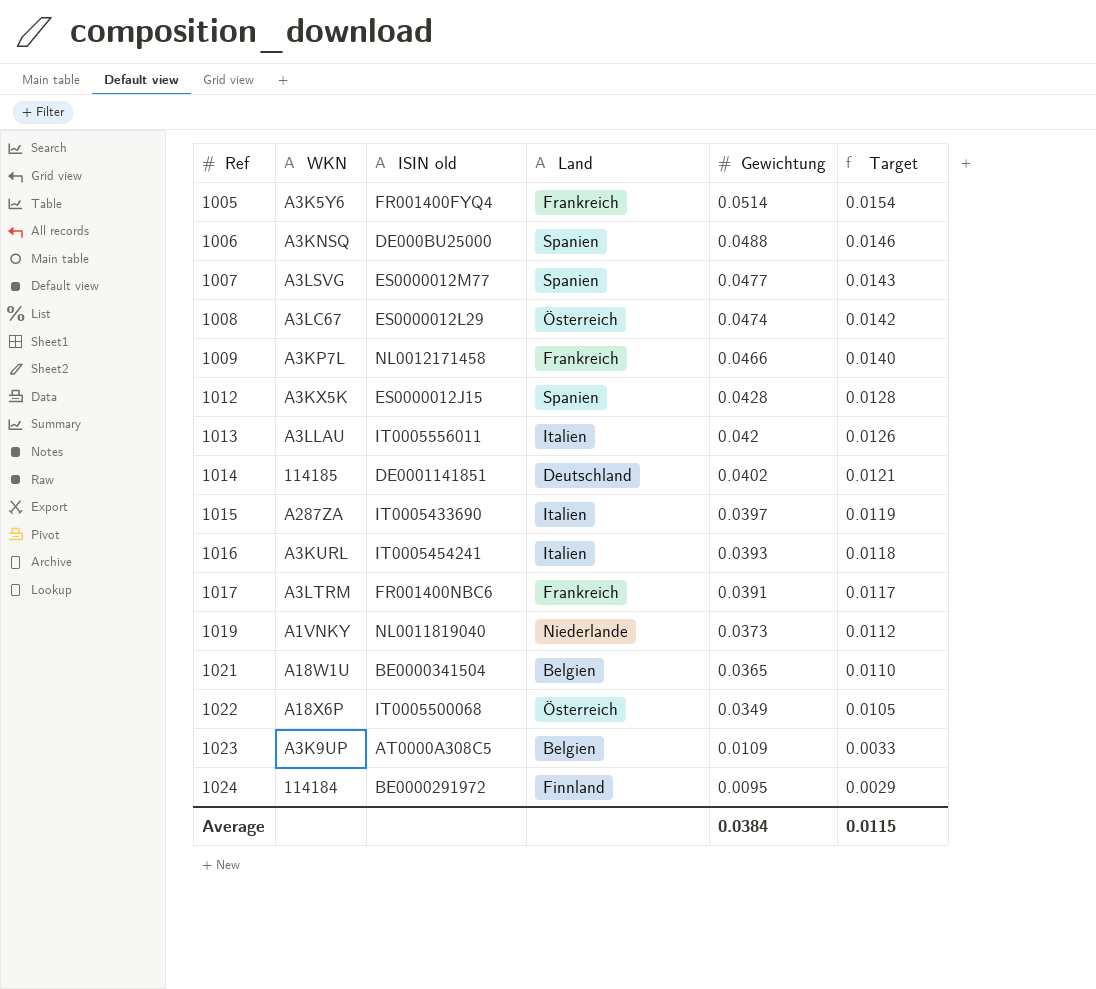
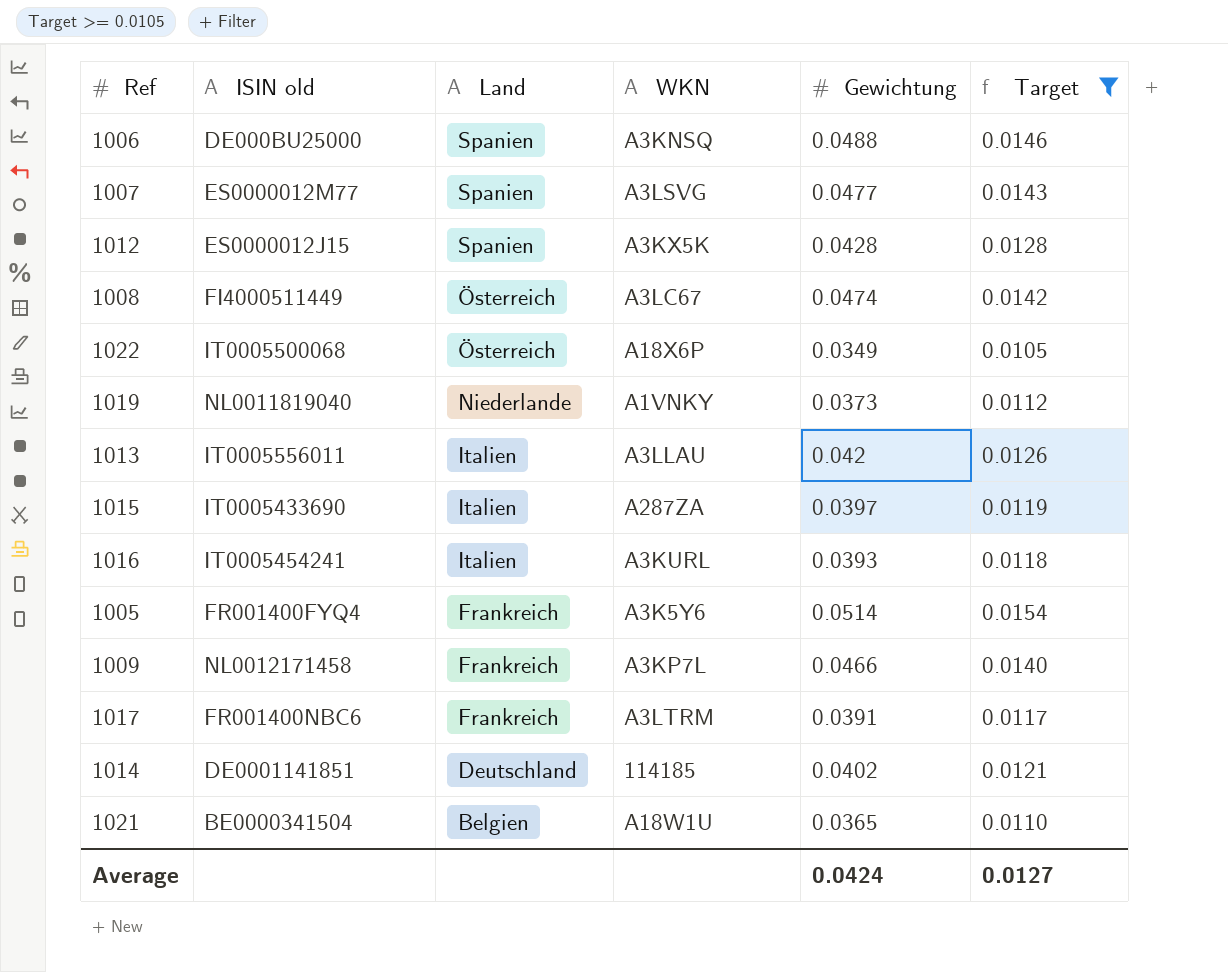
filter: none -> Target >= 0.0105
row order: Ref ascending -> Land descending
column WKN | position: 2 -> 4
1008 | ISIN old: ES0000012L29 -> FI4000511449
Average | Gewichtung: 0.0384 -> 0.0424
Average | Target: 0.0115 -> 0.0127

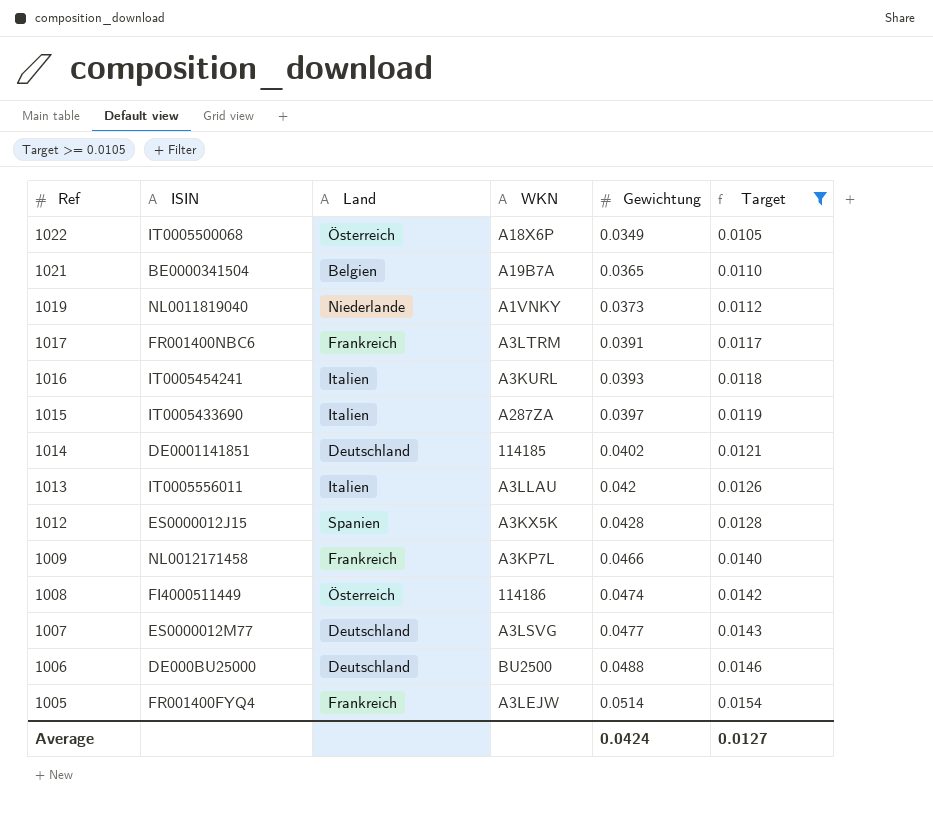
row order: Land descending -> Ref descending
column name: ISIN old -> ISIN
1021 | WKN: A18W1U -> A19B7A
1008 | WKN: A3LC67 -> 114186
1007 | Land: Spanien -> Deutschland
1006 | Land: Spanien -> Deutschland
1006 | WKN: A3KNSQ -> BU2500
1005 | WKN: A3K5Y6 -> A3LEJW

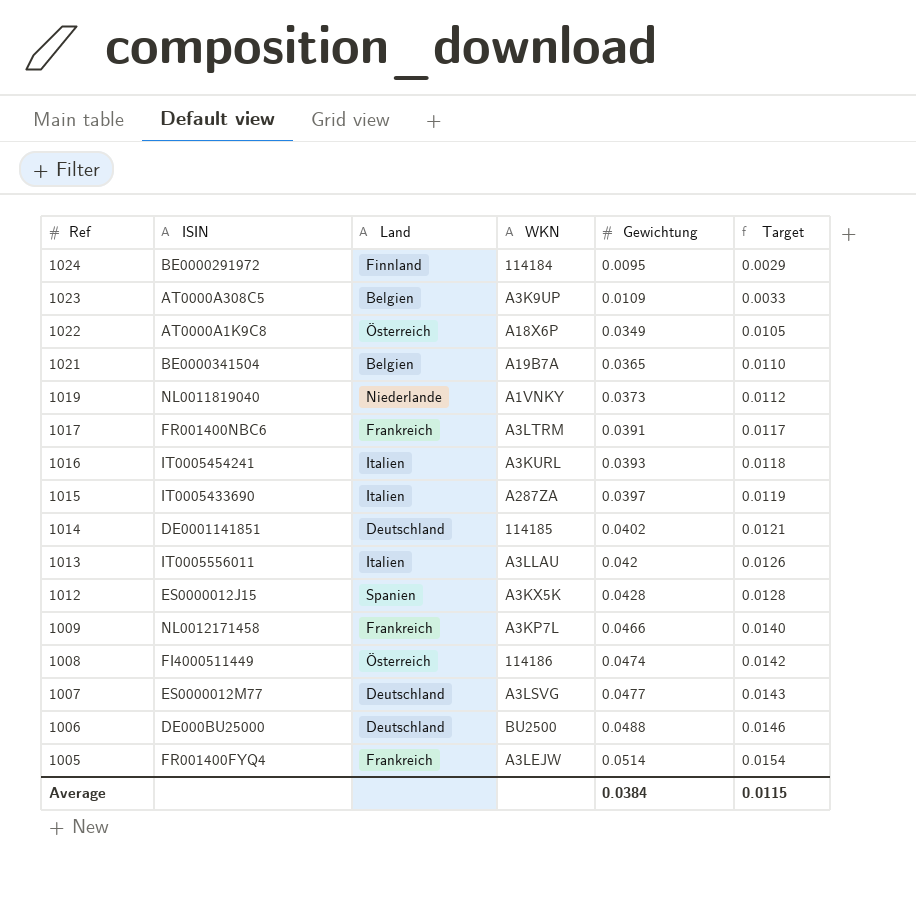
filter: Target >= 0.0105 -> none
1022 | ISIN: IT0005500068 -> AT0000A1K9C8
Average | Gewichtung: 0.0424 -> 0.0384
Average | Target: 0.0127 -> 0.0115

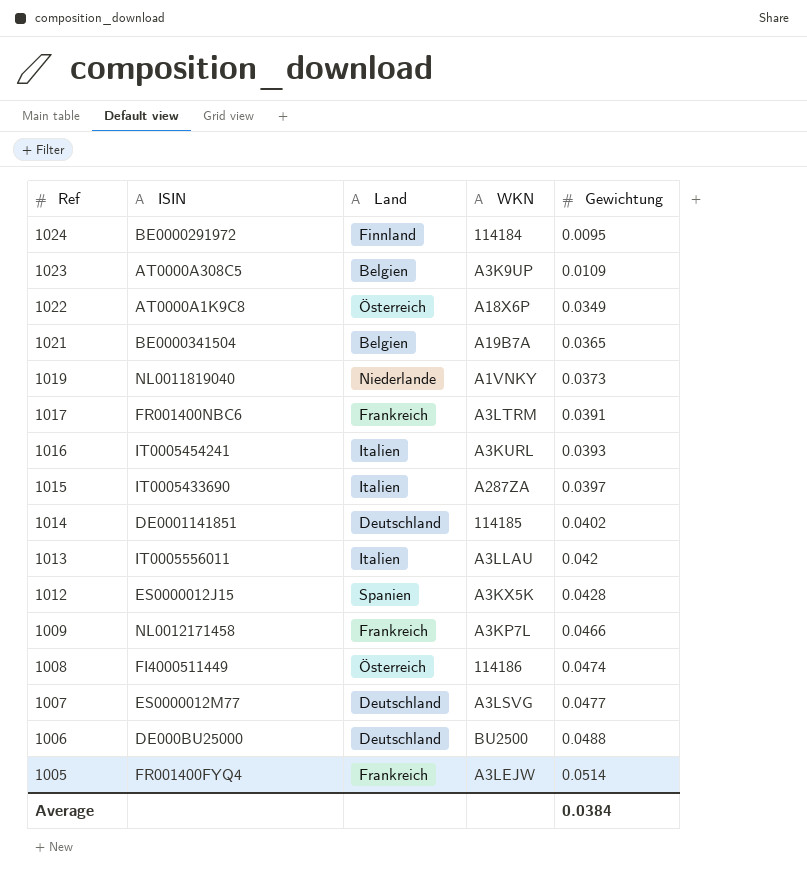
column Target | formula: [Gewichtung] * 0.3 -> none

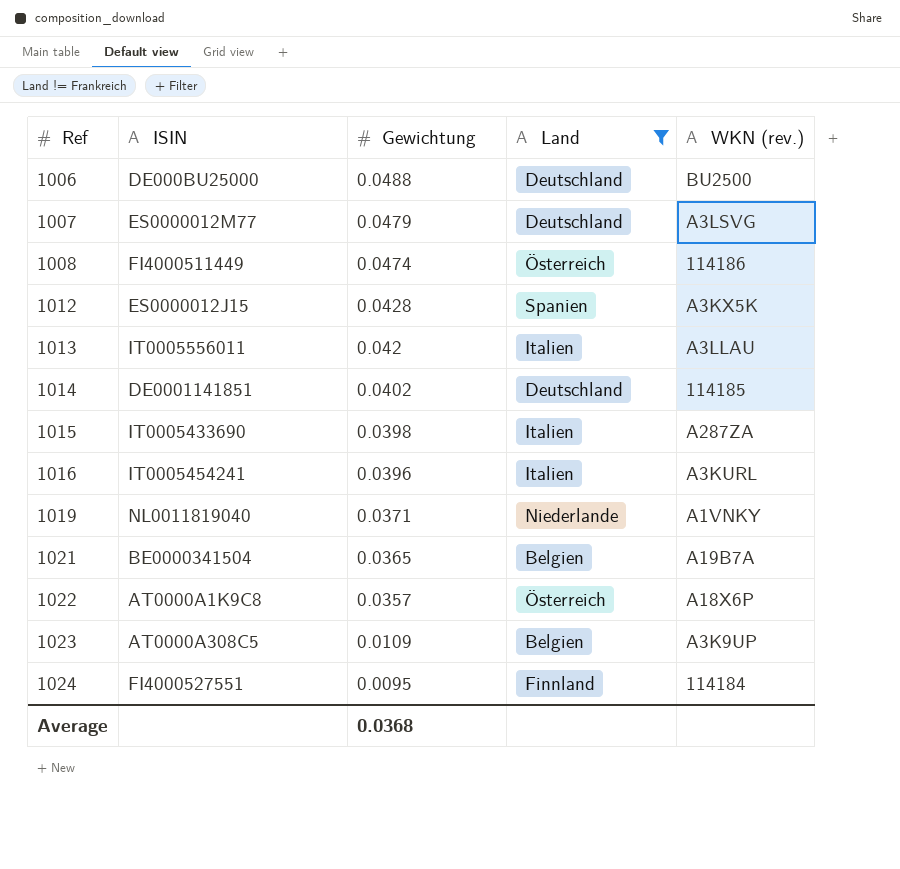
filter: none -> Land != Frankreich
row order: Ref descending -> Ref ascending
column Gewichtung | position: 5 -> 3
column name: WKN -> WKN (rev.)
1007 | Gewichtung: 0.0477 -> 0.0479
1015 | Gewichtung: 0.0397 -> 0.0398
1016 | Gewichtung: 0.0393 -> 0.0396
1019 | Gewichtung: 0.0373 -> 0.0371
1022 | Gewichtung: 0.0349 -> 0.0357
1024 | ISIN: BE0000291972 -> FI4000527551
Average | Gewichtung: 0.0384 -> 0.0368

